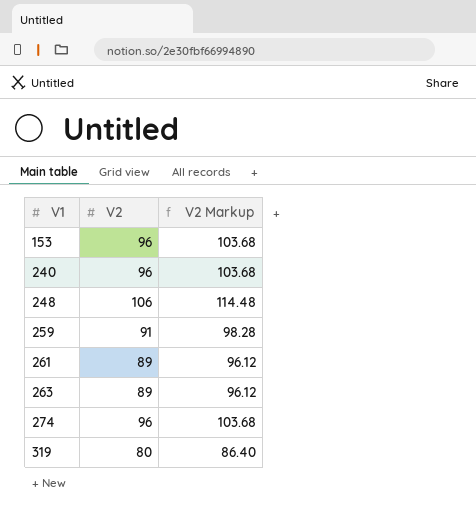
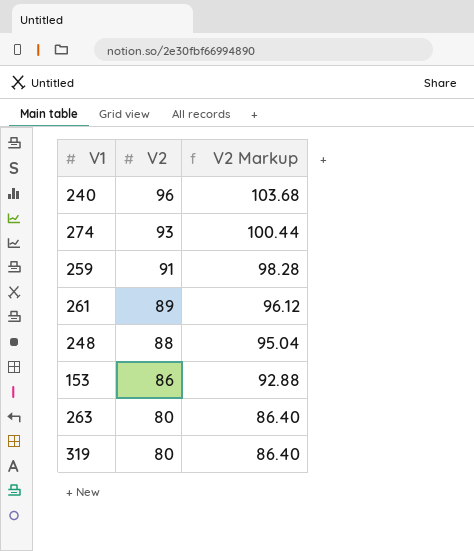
row order: V1 ascending -> V2 descending
274 | V2: 96 -> 93
274 | V2 Markup: 103.68 -> 100.44
248 | V2: 106 -> 88
248 | V2 Markup: 114.48 -> 95.04
153 | V2: 96 -> 86
153 | V2 Markup: 103.68 -> 92.88
263 | V2: 89 -> 80
263 | V2 Markup: 96.12 -> 86.40

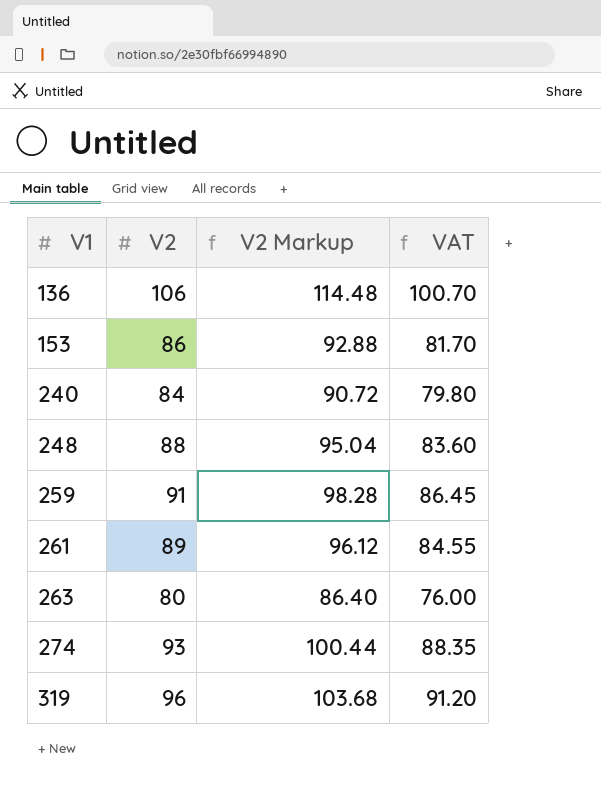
row order: V2 descending -> V1 ascending
column VAT | formula: none -> [V2] * 0.95
row 136: none -> 106 | 114.48 | 100.70
240 | V2: 96 -> 84
240 | V2 Markup: 103.68 -> 90.72
319 | V2: 80 -> 96
319 | V2 Markup: 86.40 -> 103.68

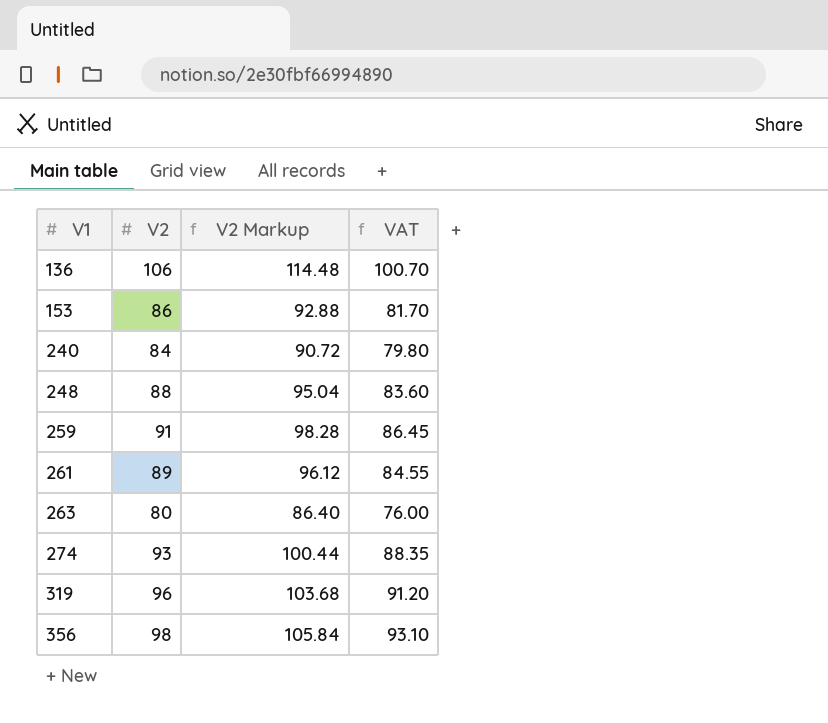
row 356: none -> 98 | 105.84 | 93.10

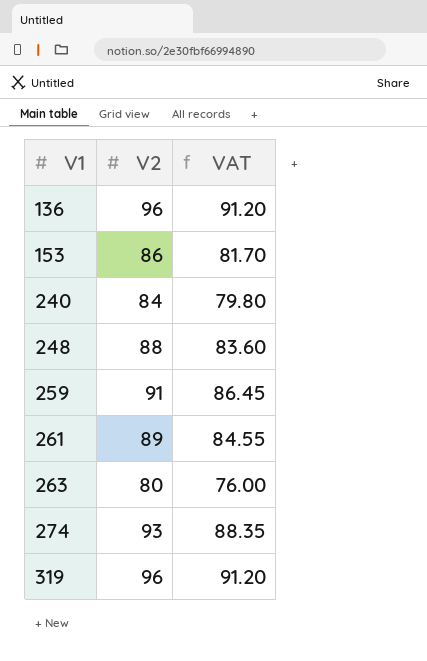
column V2 Markup | formula: [V2] * 1.08 -> none
row 356: 98 | 105.84 | 93.10 -> none
136 | V2: 106 -> 96
136 | VAT: 100.70 -> 91.20

